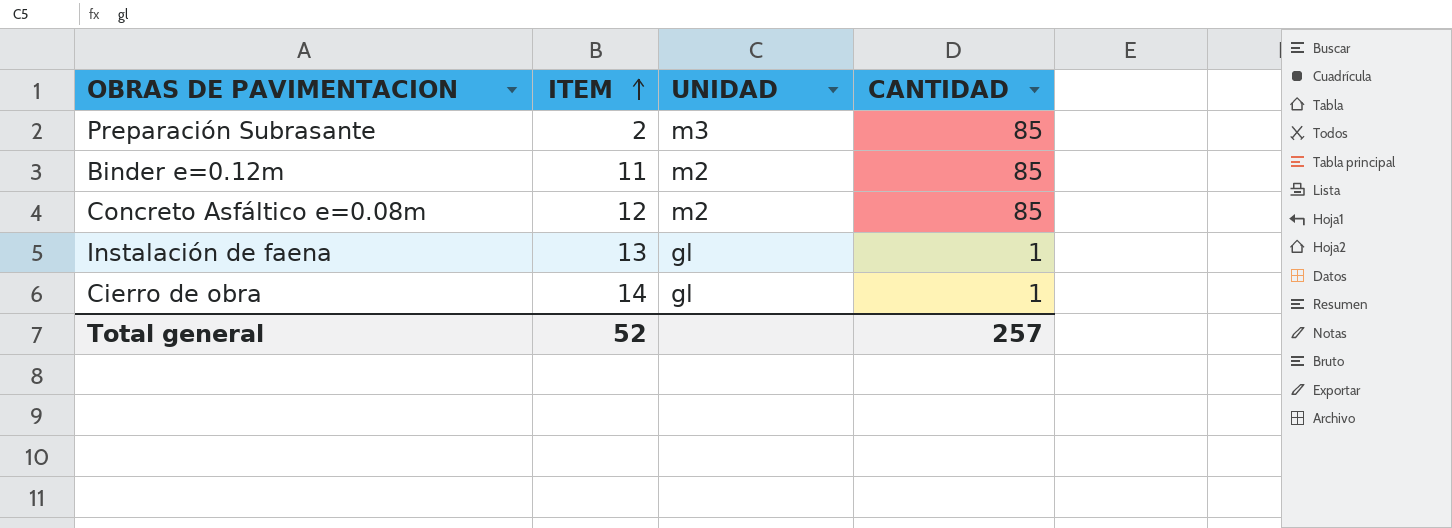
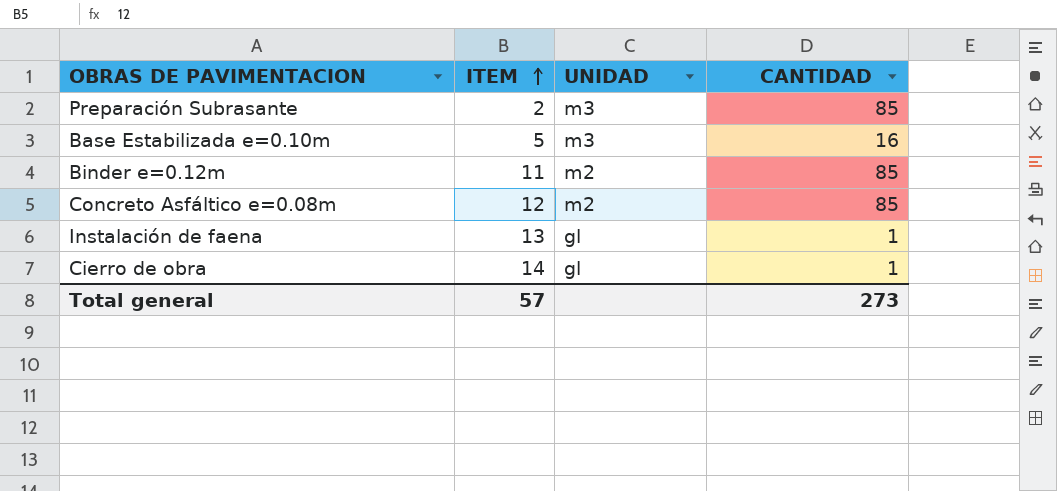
row Base Estabilizada e=0.10m: none -> 5 | m3 | 16
Total general | ITEM: 52 -> 57
Total general | CANTIDAD: 257 -> 273

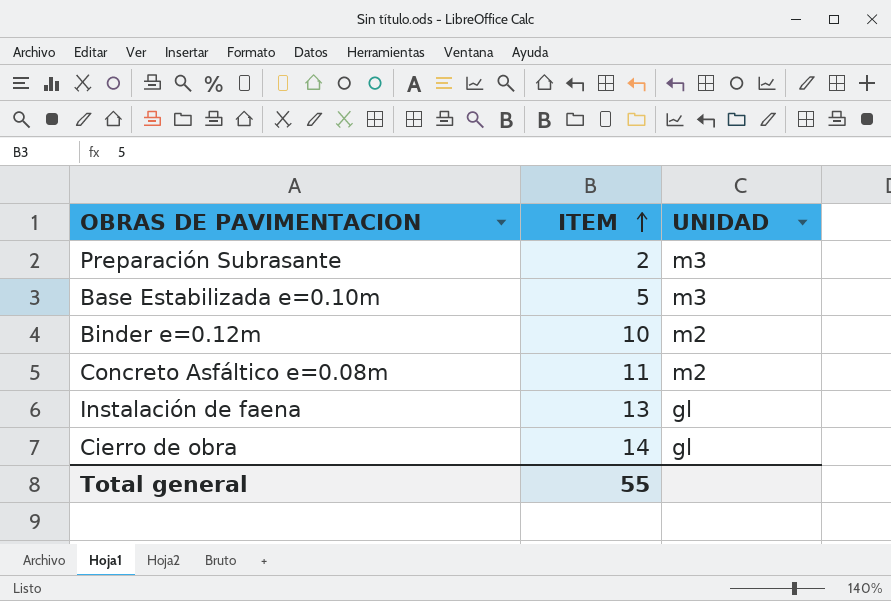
column CANTIDAD | position: 4 -> none
Binder e=0.12m | ITEM: 11 -> 10
Concreto Asfáltico e=0.08m | ITEM: 12 -> 11
Total general | ITEM: 57 -> 55

